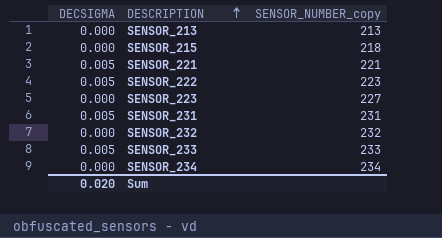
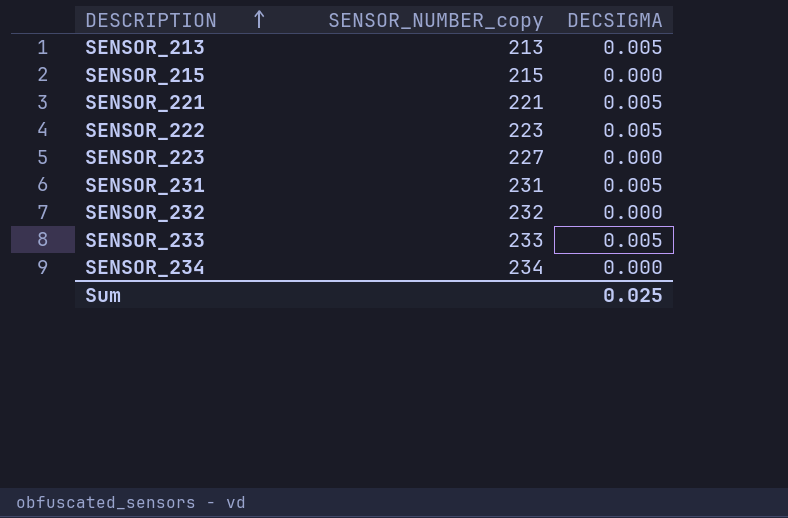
column DECSIGMA | position: 1 -> 3
SENSOR_213 | DECSIGMA: 0.000 -> 0.005
SENSOR_215 | SENSOR_NUMBER_copy: 218 -> 215
Sum | DECSIGMA: 0.020 -> 0.025

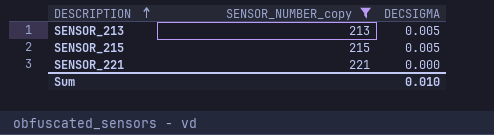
filter: none -> SENSOR_NUMBER_copy <= 221
SENSOR_215 | DECSIGMA: 0.000 -> 0.005
SENSOR_221 | DECSIGMA: 0.005 -> 0.000
Sum | DECSIGMA: 0.025 -> 0.010

